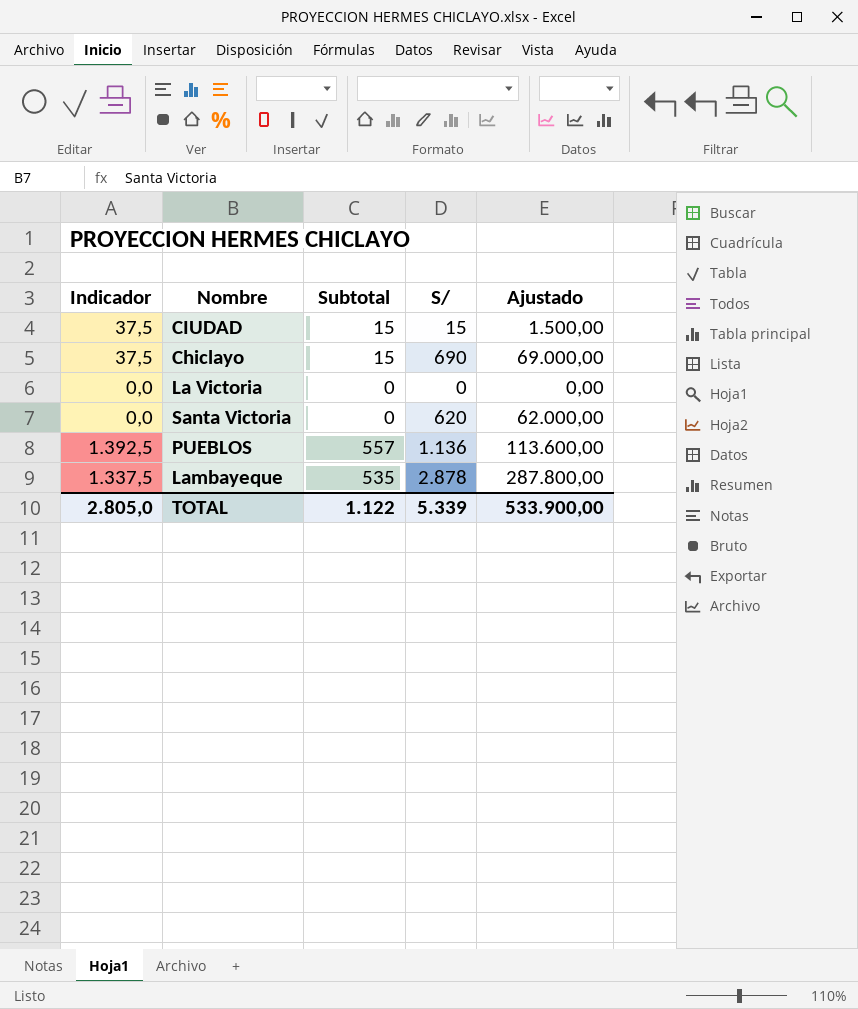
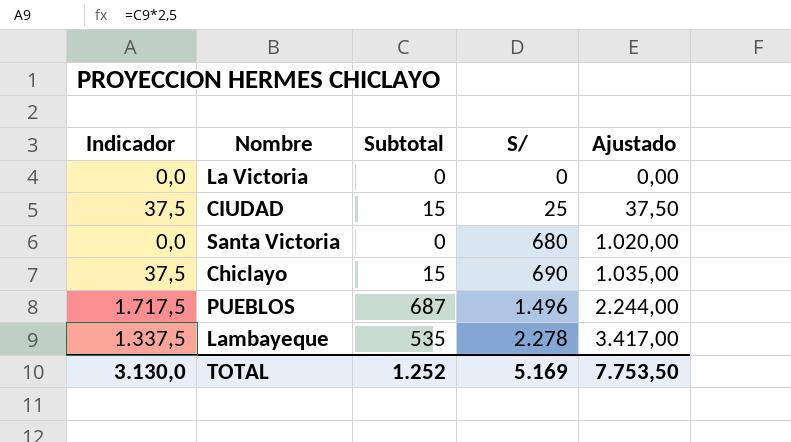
row order: none -> S/ ascending
column Ajustado | formula: [S/] * 100 -> [S/] * 1,5
CIUDAD | S/: 15 -> 25
Santa Victoria | S/: 620 -> 680
PUEBLOS | Indicador: 1.392,5 -> 1.717,5
PUEBLOS | Subtotal: 557 -> 687
PUEBLOS | S/: 1.136 -> 1.496
Lambayeque | S/: 2.878 -> 2.278
TOTAL | Indicador: 2.805,0 -> 3.130,0
TOTAL | Subtotal: 1.122 -> 1.252
TOTAL | S/: 5.339 -> 5.169
TOTAL | Ajustado: 533.900,00 -> 7.753,50

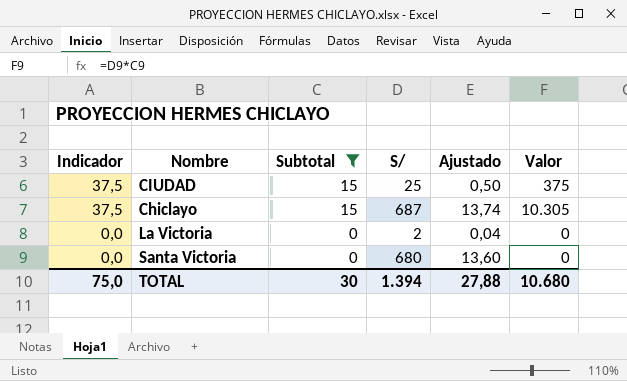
filter: none -> Subtotal <= 15
row order: S/ ascending -> Indicador descending
column Ajustado | formula: [S/] * 1,5 -> [S/] * 0,02
column Valor | formula: none -> [Subtotal] * [S/]
Chiclayo | S/: 690 -> 687
La Victoria | S/: 0 -> 2
TOTAL | Indicador: 3.130,0 -> 75,0
TOTAL | Subtotal: 1.252 -> 30
TOTAL | S/: 5.169 -> 1.394
TOTAL | Ajustado: 7.753,50 -> 27,88

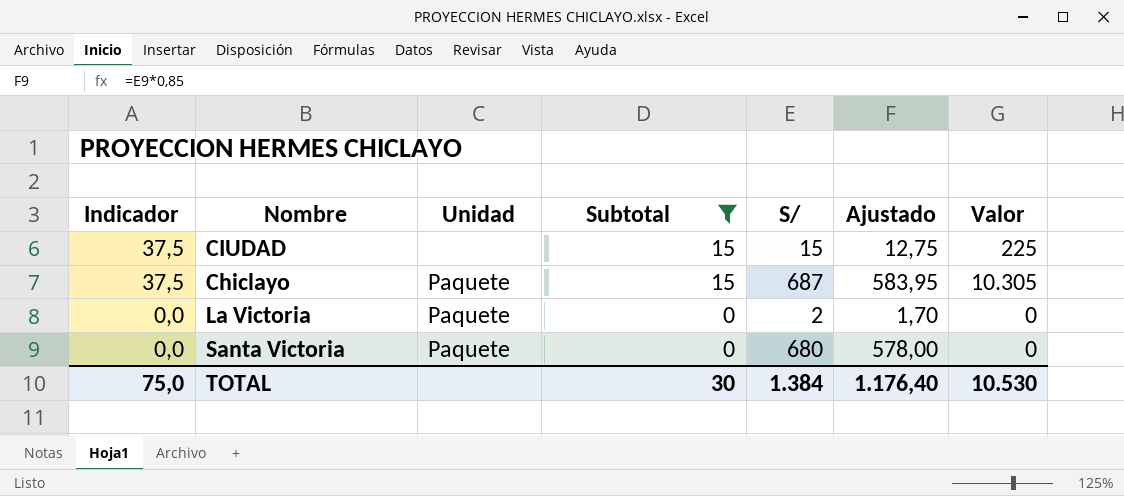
column Unidad | position: none -> 3
column Ajustado | formula: [S/] * 0,02 -> [S/] * 0,85
CIUDAD | S/: 25 -> 15
CIUDAD | Valor: 375 -> 225
TOTAL | S/: 1.394 -> 1.384
TOTAL | Ajustado: 27,88 -> 1.176,40
TOTAL | Valor: 10.680 -> 10.530

